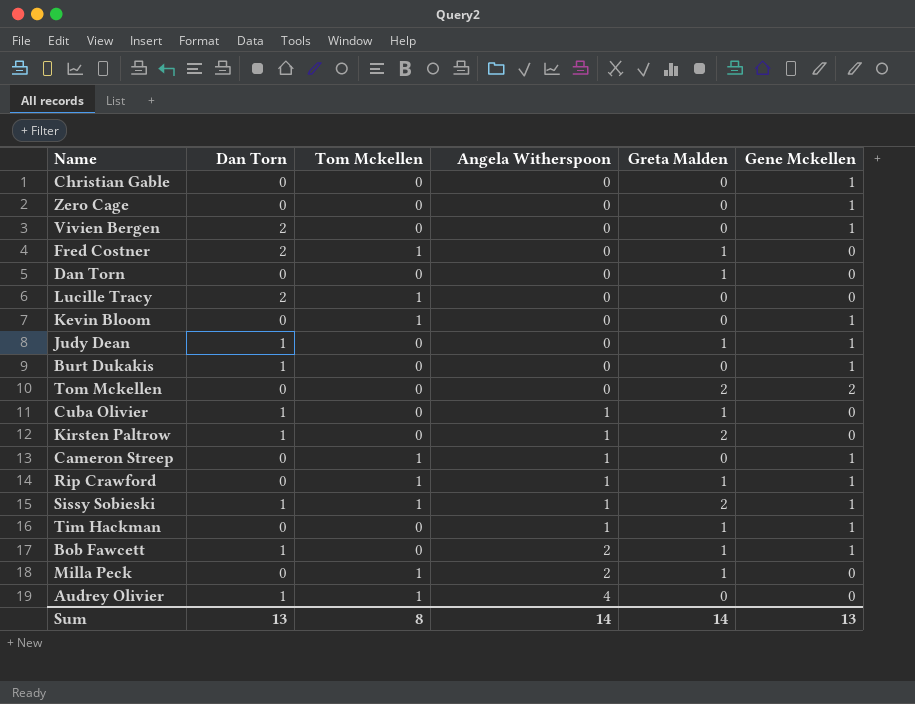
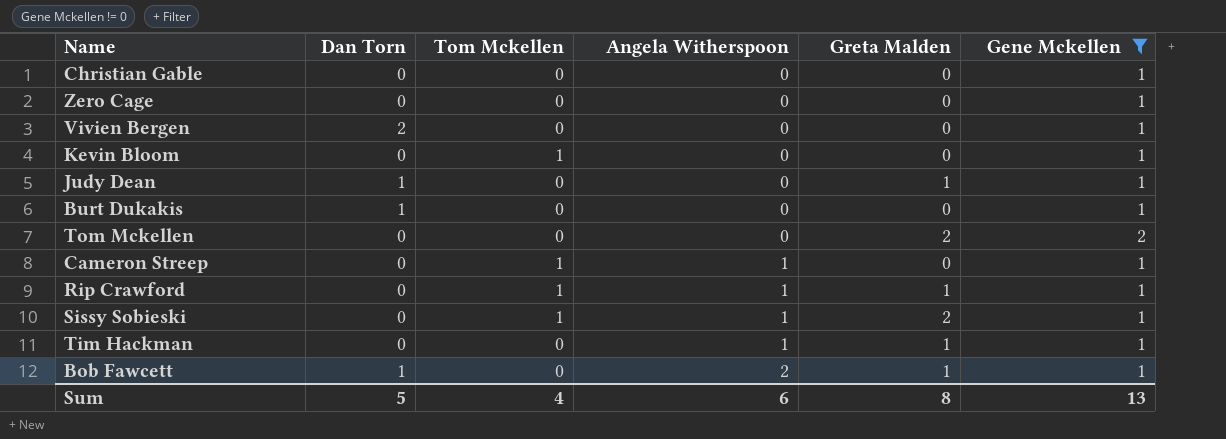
filter: none -> Gene Mckellen != 0
Sissy Sobieski | Dan Torn: 1 -> 0
Sum | Dan Torn: 13 -> 5
Sum | Tom Mckellen: 8 -> 4
Sum | Angela Witherspoon: 14 -> 6
Sum | Greta Malden: 14 -> 8

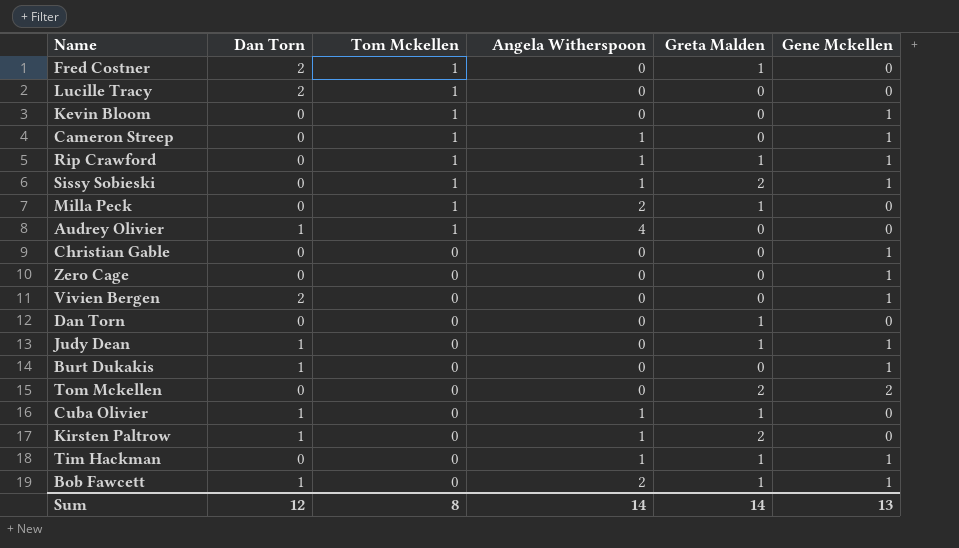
filter: Gene Mckellen != 0 -> none
row order: Angela Witherspoon ascending -> Tom Mckellen descending
Sum | Dan Torn: 5 -> 12
Sum | Tom Mckellen: 4 -> 8
Sum | Angela Witherspoon: 6 -> 14
Sum | Greta Malden: 8 -> 14

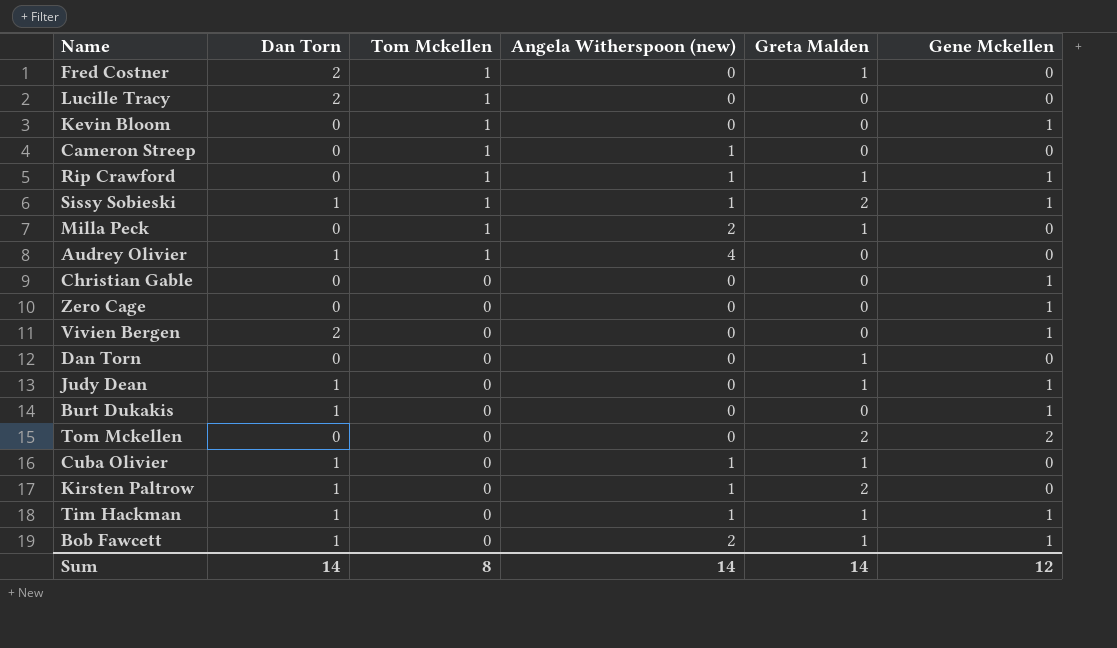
column name: Angela Witherspoon -> Angela Witherspoon (new)
Cameron Streep | Gene Mckellen: 1 -> 0
Sissy Sobieski | Dan Torn: 0 -> 1
Tim Hackman | Dan Torn: 0 -> 1
Sum | Dan Torn: 12 -> 14
Sum | Gene Mckellen: 13 -> 12

